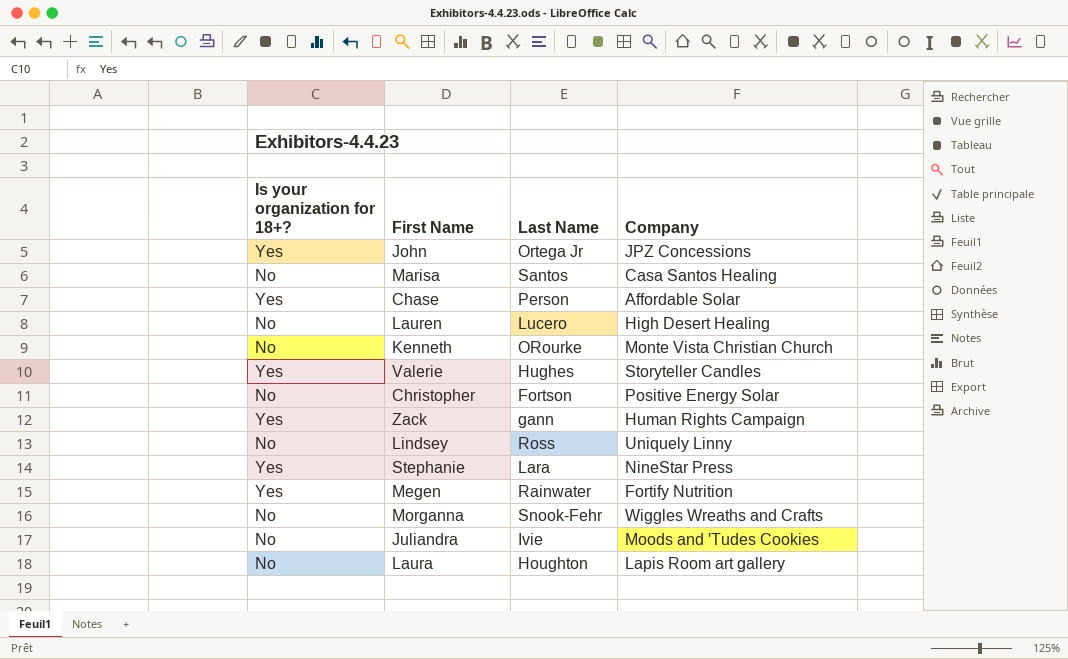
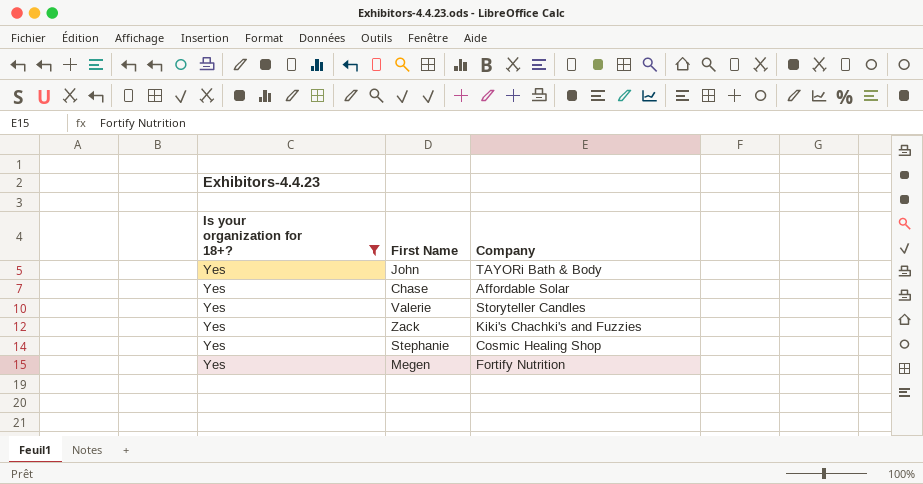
filter: none -> Is your organization for 18+? = Yes
column Last Name | position: 3 -> none
John | Company: JPZ Concessions -> TAYORi Bath & Body
Zack | Company: Human Rights Campaign -> Kiki's Chachki's and Fuzzies
Stephanie | Company: NineStar Press -> Cosmic Healing Shop

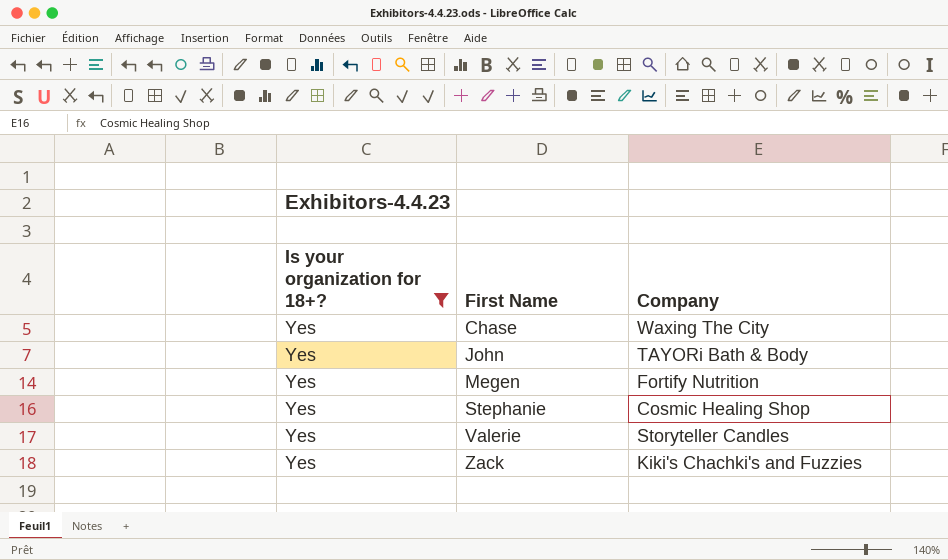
row order: none -> First Name ascending
Chase | Company: Affordable Solar -> Waxing The City

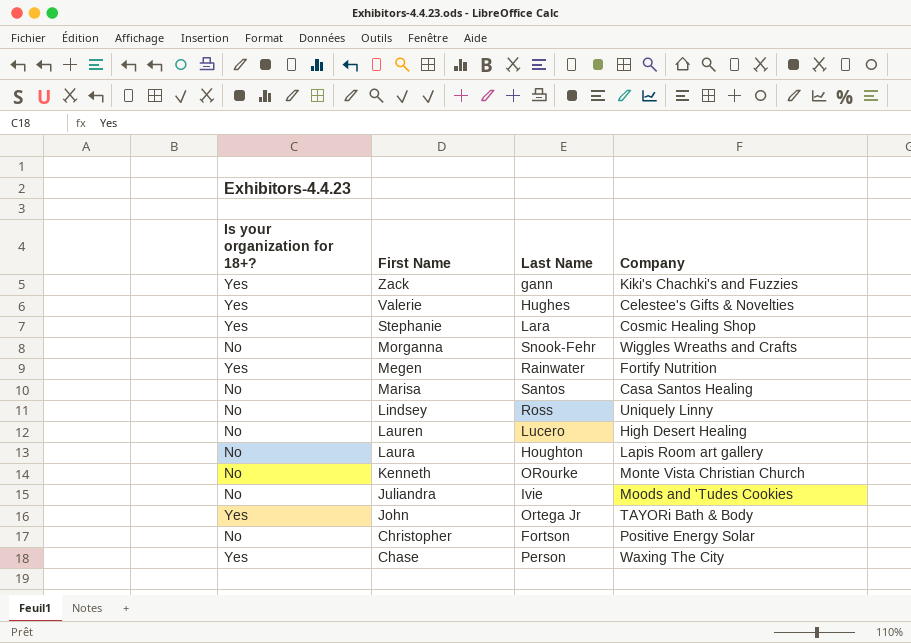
filter: Is your organization for 18+? = Yes -> none
row order: First Name ascending -> First Name descending
column Last Name | position: none -> 3
Valerie | Company: Storyteller Candles -> Celestee's Gifts & Novelties

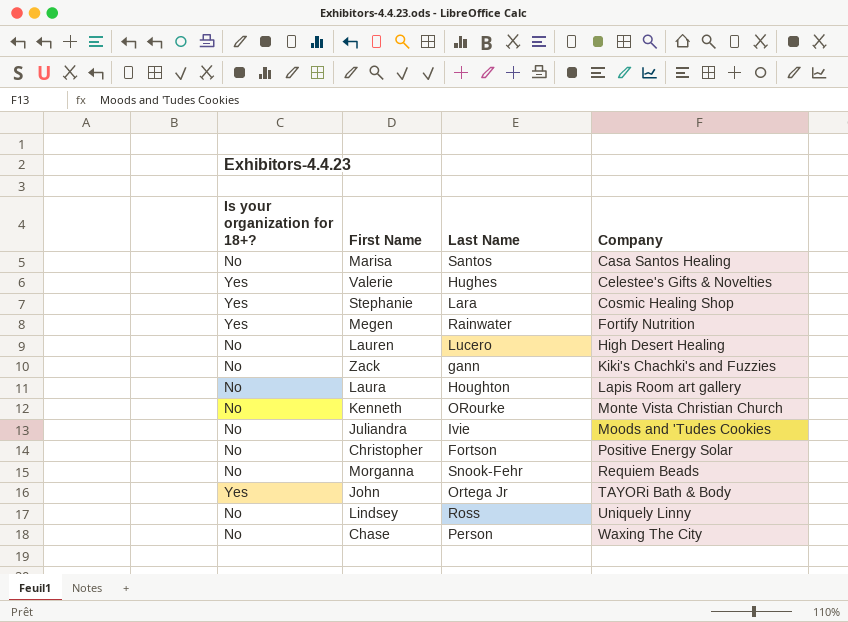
row order: First Name descending -> Company ascending
Zack | Is your organization for 18+?: Yes -> No
Morganna | Company: Wiggles Wreaths and Crafts -> Requiem Beads
Chase | Is your organization for 18+?: Yes -> No

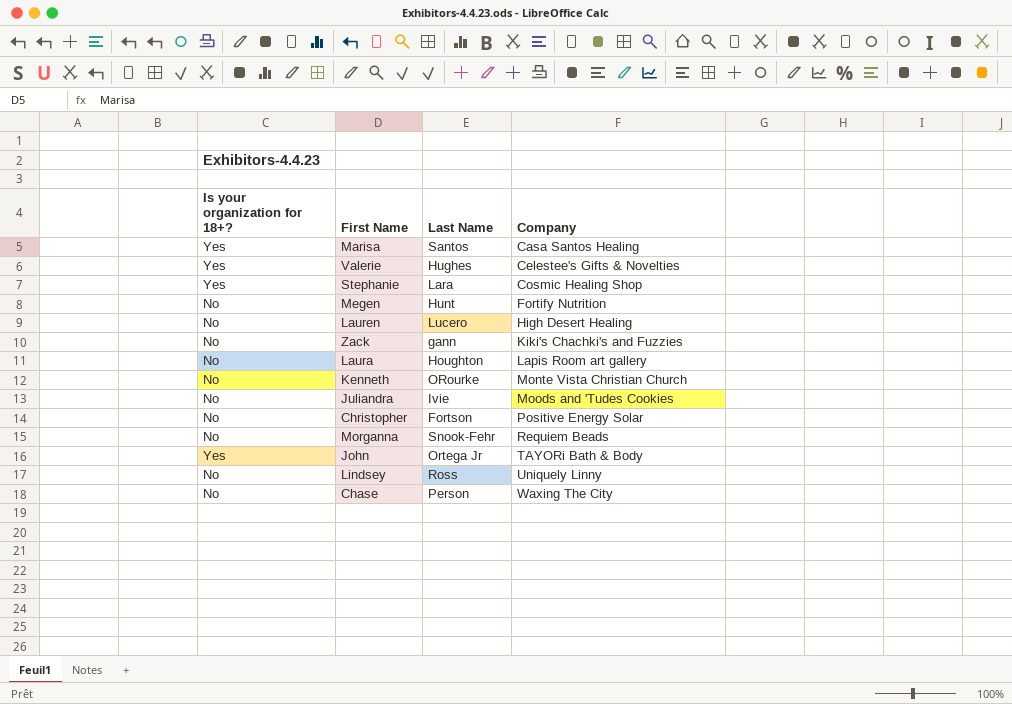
Marisa | Is your organization for 18+?: No -> Yes
Megen | Is your organization for 18+?: Yes -> No
Megen | Last Name: Rainwater -> Hunt

